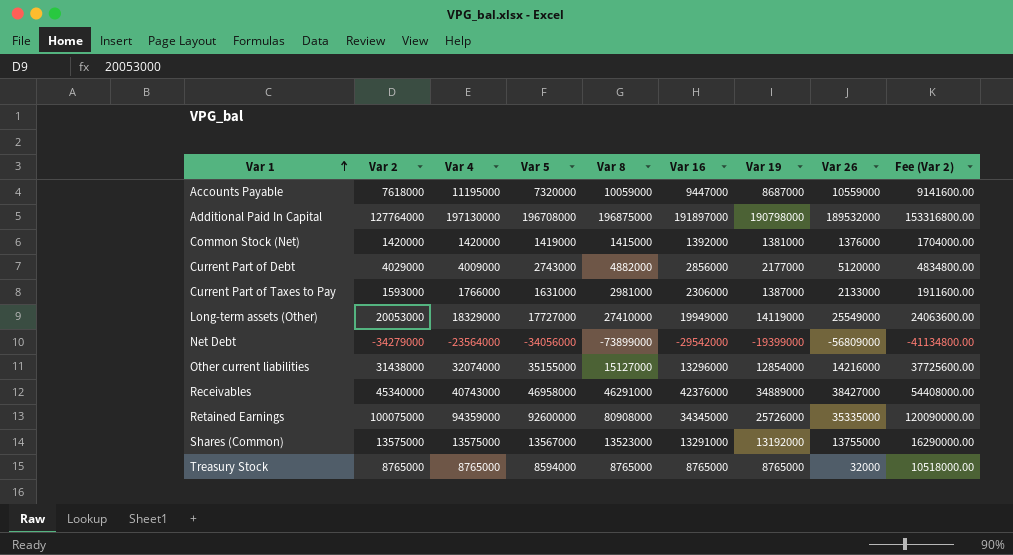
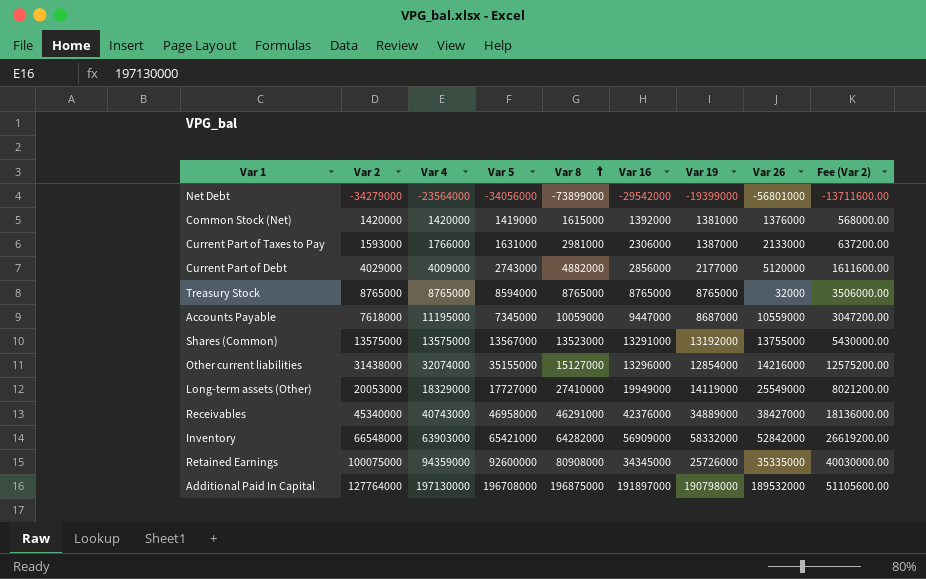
row order: Var 1 ascending -> Var 8 ascending
column Fee (Var 2) | formula: [Var 2] * 1.2 -> [Var 2] * 0.4
Net Debt | Var 26: -56809000 -> -56801000
Common Stock (Net) | Var 8: 1415000 -> 1615000
Accounts Payable | Var 5: 7320000 -> 7345000
row Inventory: none -> 66548000 | 63903000 | 65421000 | 64282000 | 56909000 | 58332000 | 52842000 | 26619200.00

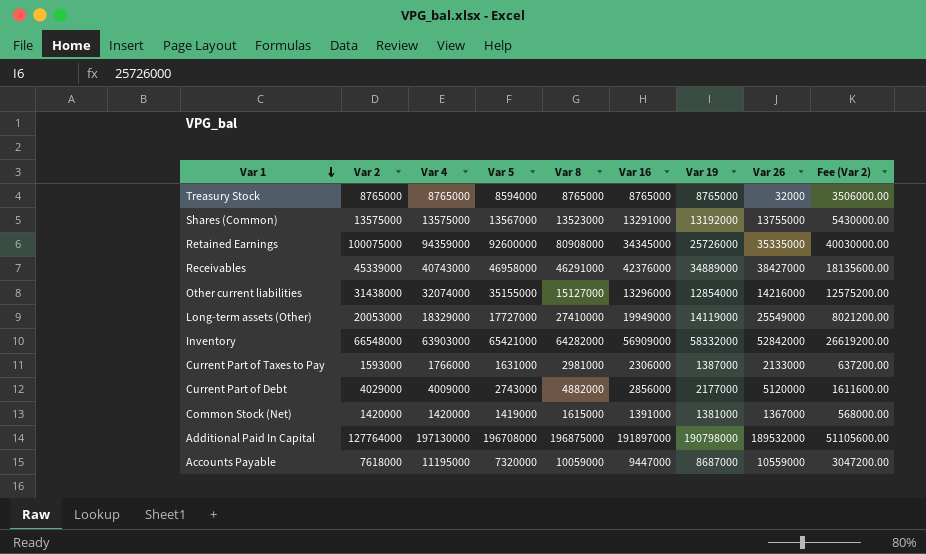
row order: Var 8 ascending -> Var 1 descending
row Net Debt: -34279000 | -23564000 | -34056000 | -73899000 | -29542000 | -19399000 | -56801000 | -13711600.00 -> none
Receivables | Var 2: 45340000 -> 45339000
Receivables | Fee (Var 2): 18136000.00 -> 18135600.00
Common Stock (Net) | Var 16: 1392000 -> 1391000
Common Stock (Net) | Var 26: 1376000 -> 1367000
Accounts Payable | Var 5: 7345000 -> 7320000

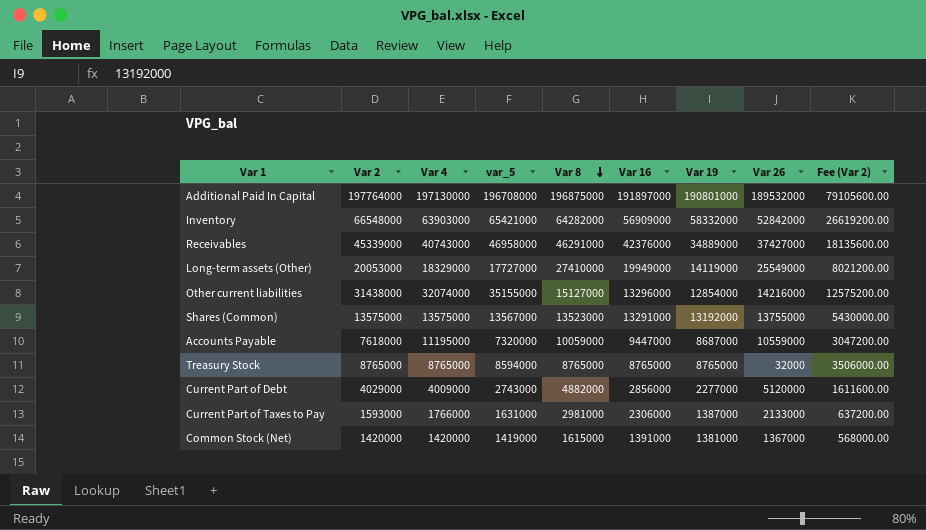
row order: Var 1 descending -> Var 8 descending
column name: Var 5 -> var_5
row Retained Earnings: 100075000 | 94359000 | 92600000 | 80908000 | 34345000 | 25726000 | 35335000 | 40030000.00 -> none
Additional Paid In Capital | Var 2: 127764000 -> 197764000
Additional Paid In Capital | Var 19: 190798000 -> 190801000
Additional Paid In Capital | Fee (Var 2): 51105600.00 -> 79105600.00
Receivables | Var 26: 38427000 -> 37427000
Current Part of Debt | Var 19: 2177000 -> 2277000

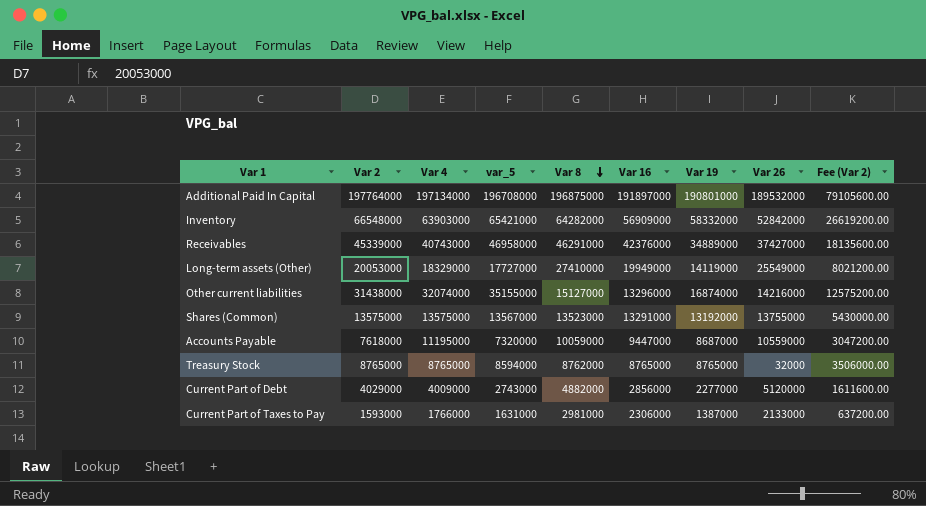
row Common Stock (Net): 1420000 | 1420000 | 1419000 | 1615000 | 1391000 | 1381000 | 1367000 | 568000.00 -> none
Additional Paid In Capital | Var 4: 197130000 -> 197134000
Other current liabilities | Var 19: 12854000 -> 16874000
Treasury Stock | Var 8: 8765000 -> 8762000

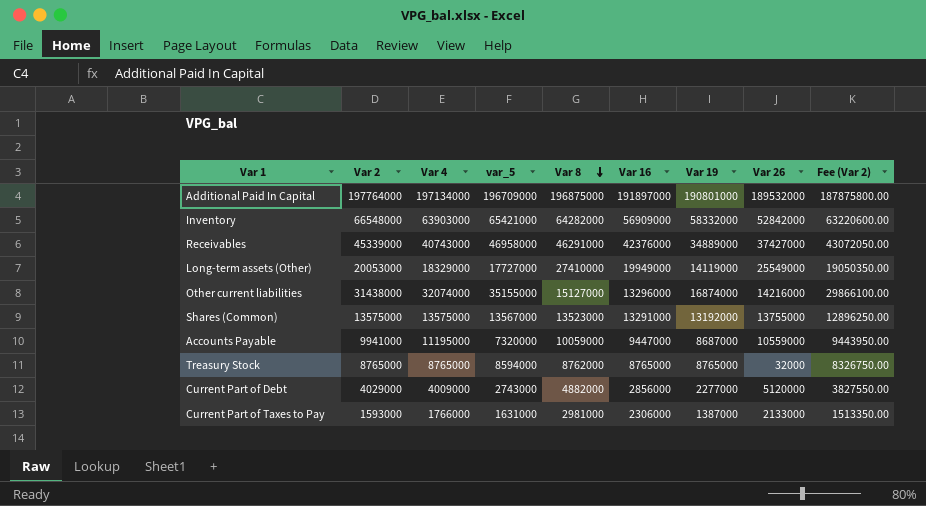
column Fee (Var 2) | formula: [Var 2] * 0.4 -> [Var 2] * 0.95
Additional Paid In Capital | var_5: 196708000 -> 196709000
Accounts Payable | Var 2: 7618000 -> 9941000

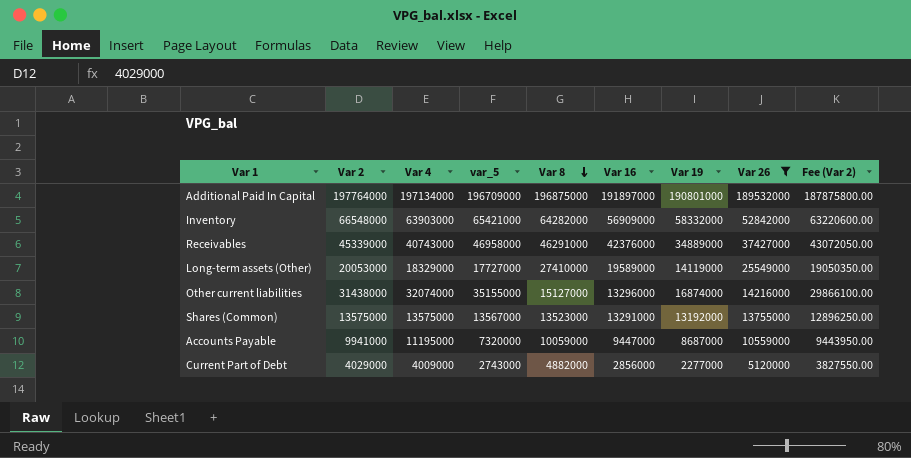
filter: none -> Var 26 >= 5120000
Long-term assets (Other) | Var 16: 19949000 -> 19589000

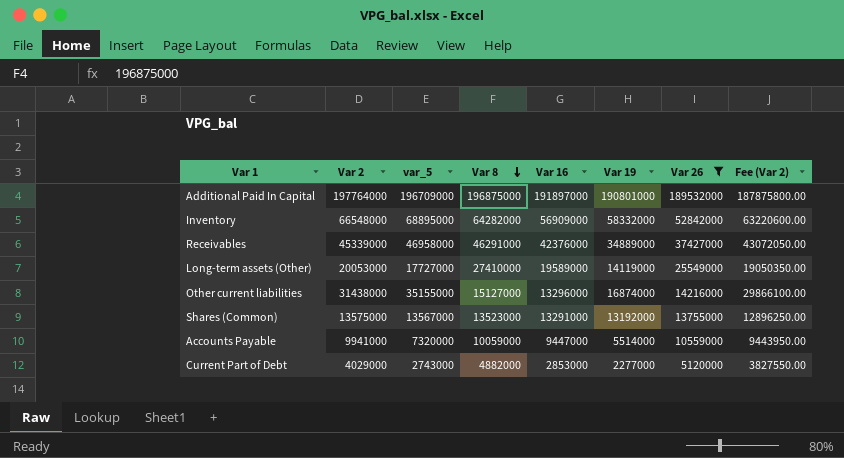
column Var 4 | position: 3 -> none
Inventory | var_5: 65421000 -> 68895000
Accounts Payable | Var 19: 8687000 -> 5514000
Current Part of Debt | Var 16: 2856000 -> 2853000

